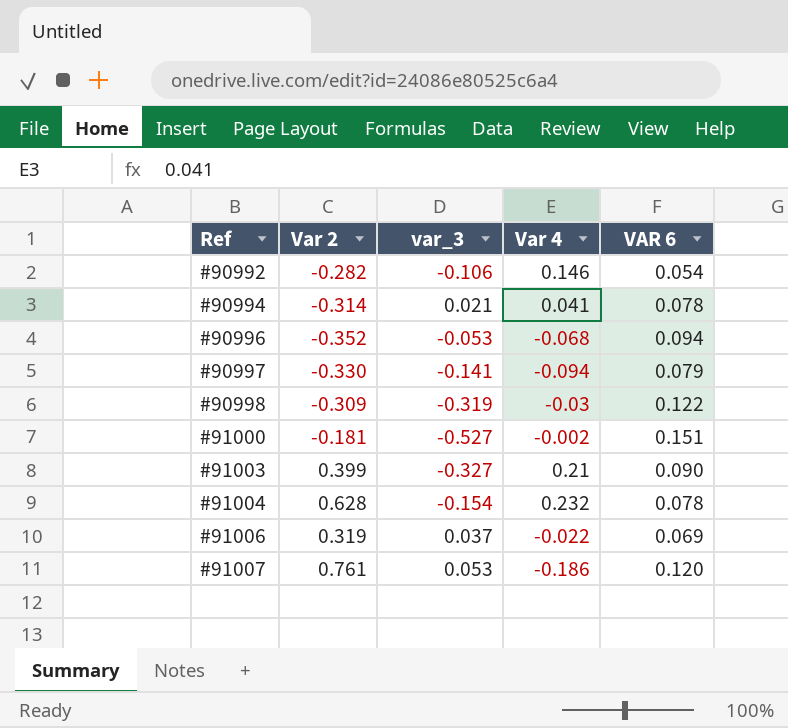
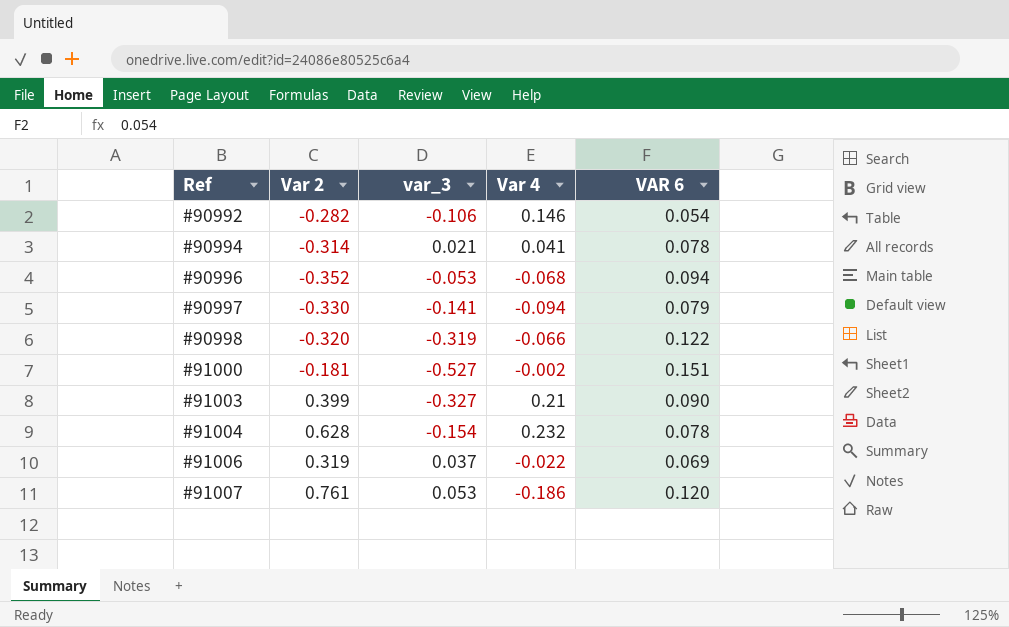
#90998 | Var 2: -0.309 -> -0.320
#90998 | Var 4: -0.03 -> -0.066

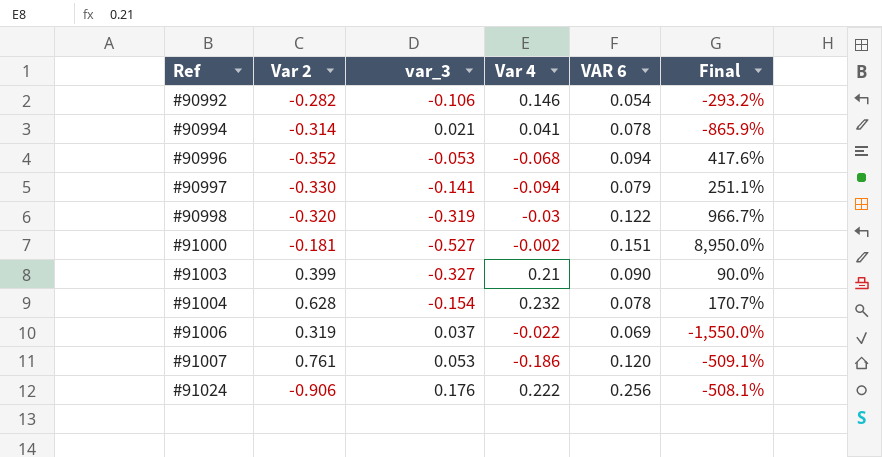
column Final | formula: none -> ([Var 2] - [Var 4]) / [Var 4]
#90998 | Var 4: -0.066 -> -0.03
row #91024: none -> -0.906 | 0.176 | 0.222 | 0.256 | -508.1%

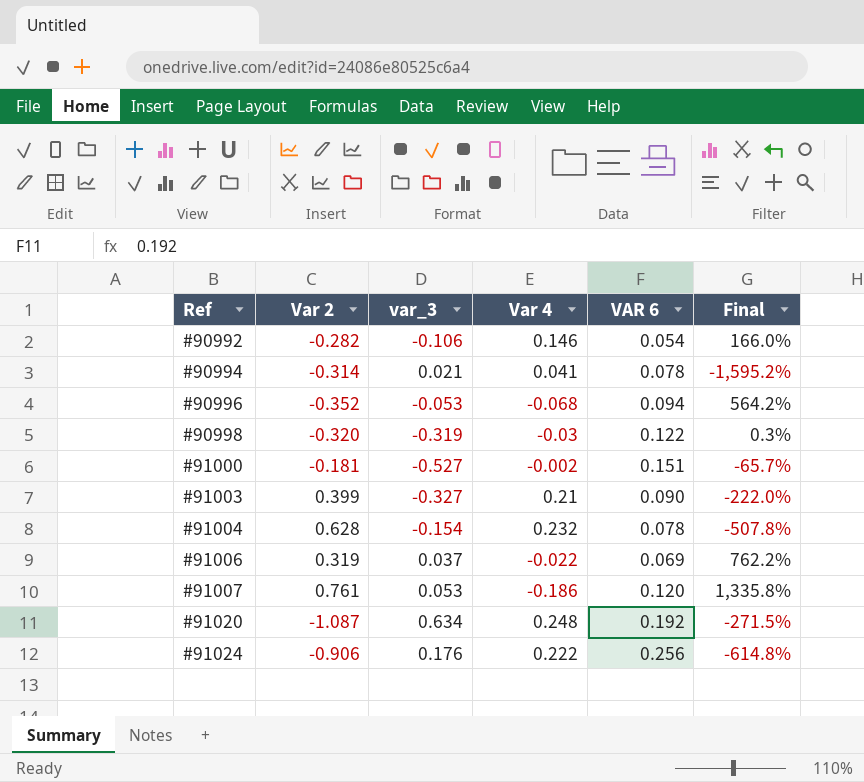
column Final | formula: ([Var 2] - [Var 4]) / [Var 4] -> ([Var 2] - [var_3]) / [var_3]
row #90997: -0.330 | -0.141 | -0.094 | 0.079 | 251.1% -> none
row #91020: none -> -1.087 | 0.634 | 0.248 | 0.192 | -271.5%

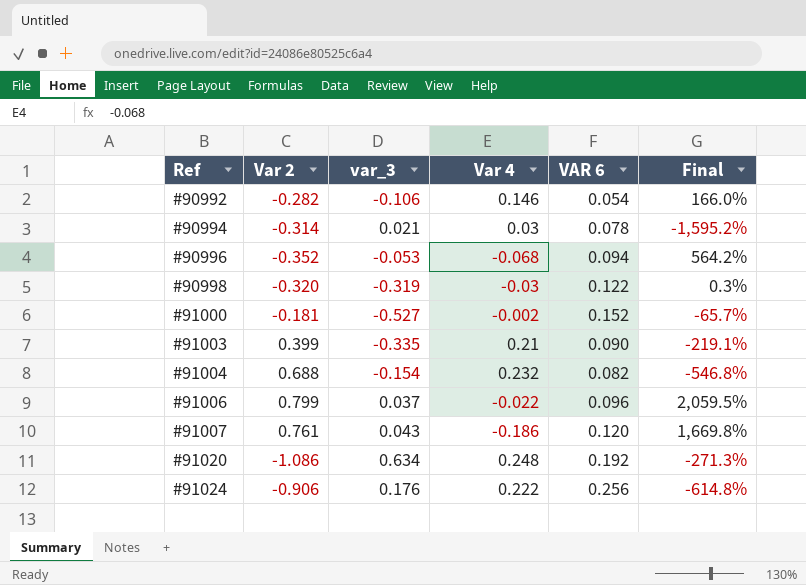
#90994 | Var 4: 0.041 -> 0.03
#91000 | VAR 6: 0.151 -> 0.152
#91003 | var_3: -0.327 -> -0.335
#91003 | Final: -222.0% -> -219.1%
#91004 | Var 2: 0.628 -> 0.688
#91004 | VAR 6: 0.078 -> 0.082
#91004 | Final: -507.8% -> -546.8%
#91006 | Var 2: 0.319 -> 0.799
#91006 | VAR 6: 0.069 -> 0.096
#91006 | Final: 762.2% -> 2,059.5%
#91007 | var_3: 0.053 -> 0.043
#91007 | Final: 1,335.8% -> 1,669.8%
#91020 | Var 2: -1.087 -> -1.086
#91020 | Final: -271.5% -> -271.3%

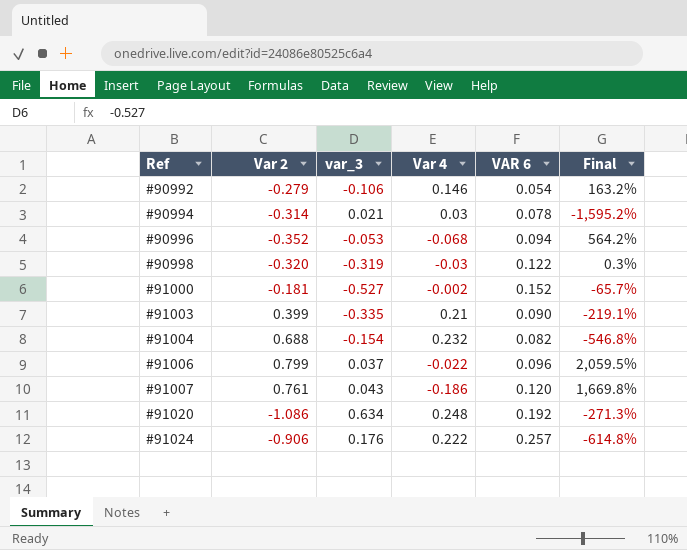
#90992 | Var 2: -0.282 -> -0.279
#90992 | Final: 166.0% -> 163.2%
#91024 | VAR 6: 0.256 -> 0.257

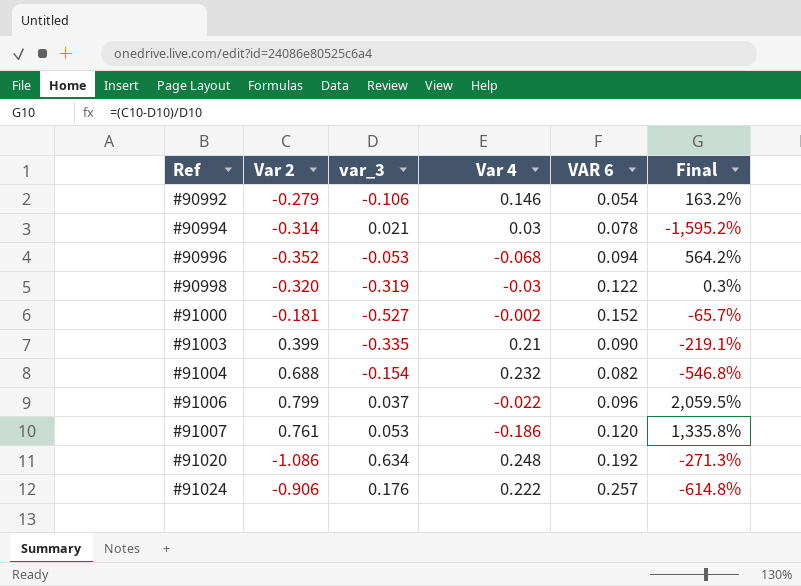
#91007 | var_3: 0.043 -> 0.053
#91007 | Final: 1,669.8% -> 1,335.8%

